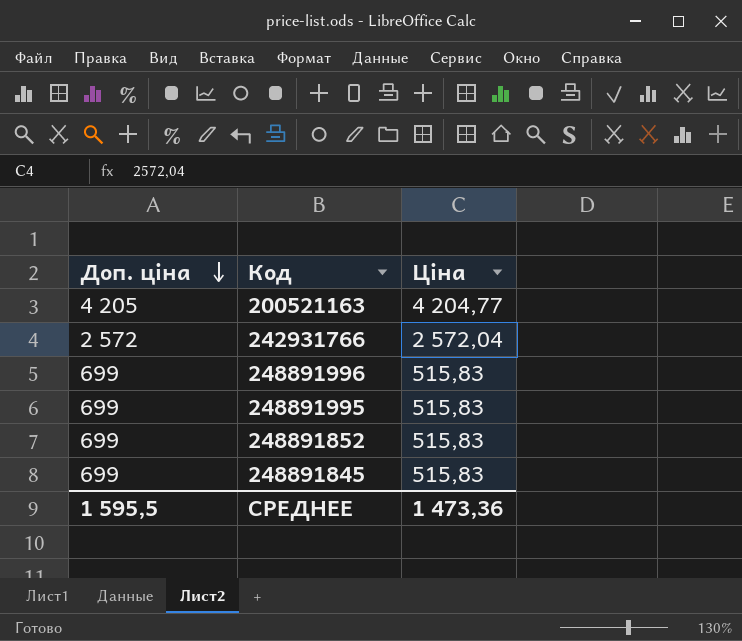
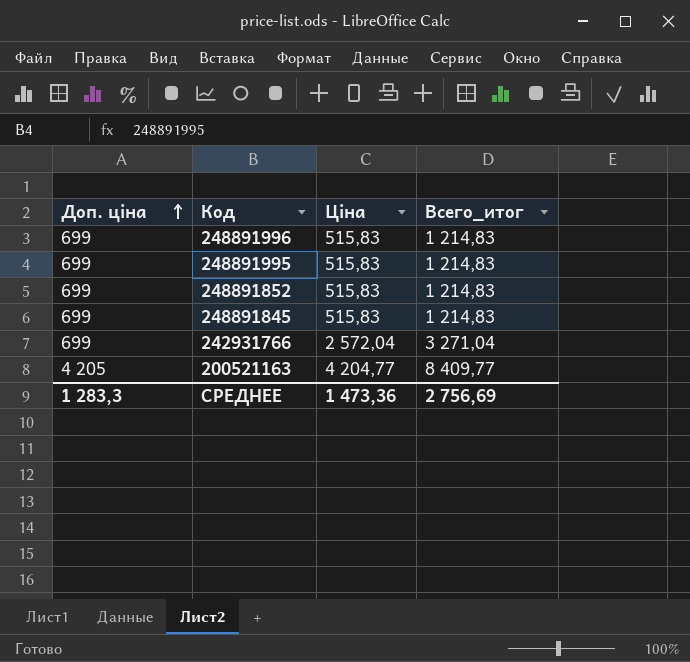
row order: Доп. ціна descending -> Доп. ціна ascending
column Всего_итог | formula: none -> [Доп. ціна] + [Ціна]
242931766 | Доп. ціна: 2 572 -> 699
СРЕДНЕЕ | Доп. ціна: 1 595,5 -> 1 283,3

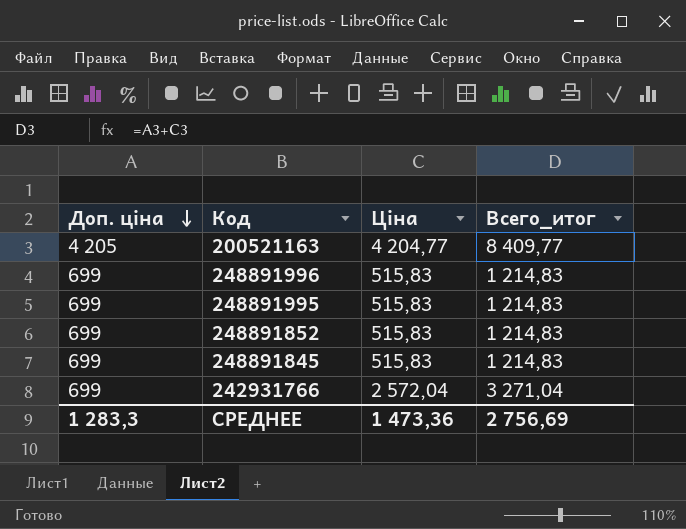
row order: Доп. ціна ascending -> Доп. ціна descending

